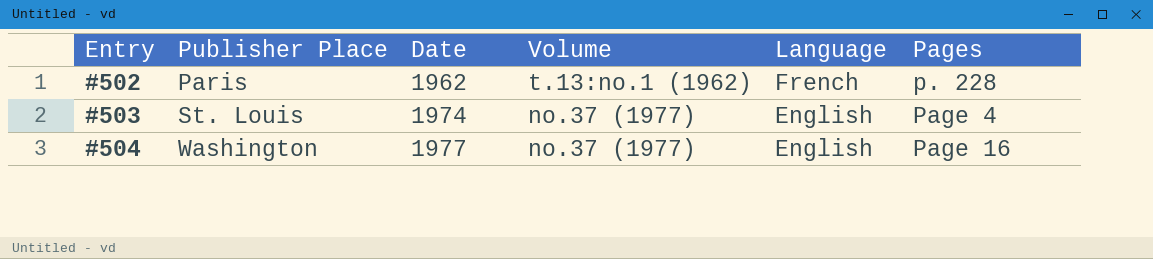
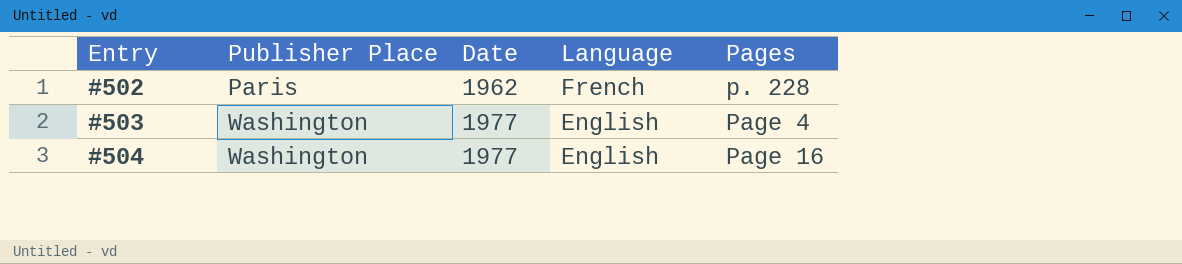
column Volume | position: 4 -> none
#503 | Publisher Place: St. Louis -> Washington
#503 | Date: 1974 -> 1977

